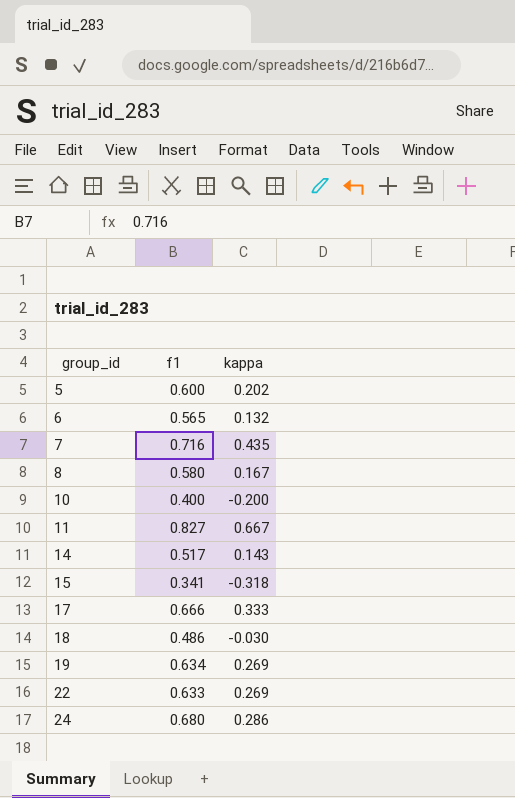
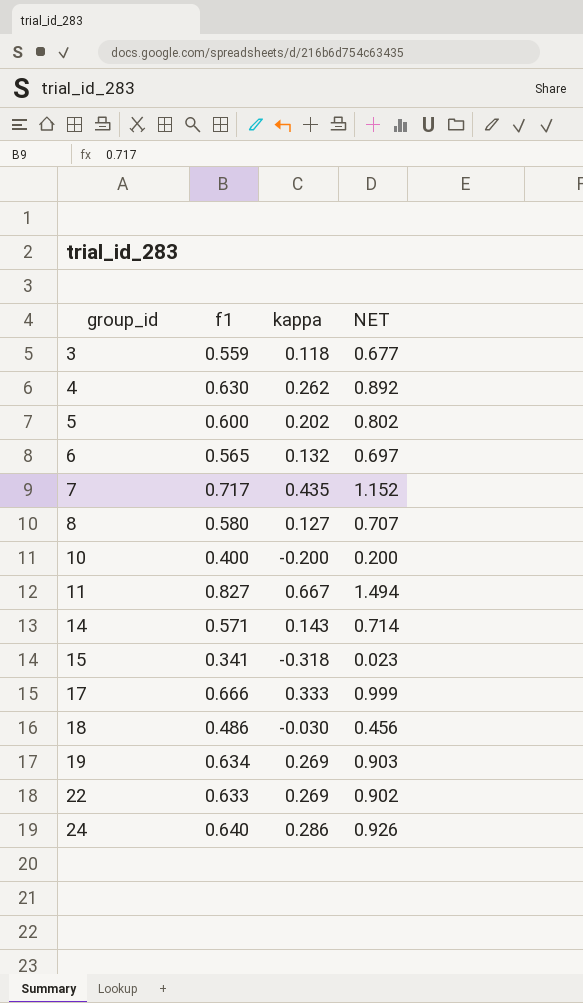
column NET | formula: none -> [f1] + [kappa]
row 3: none -> 0.559 | 0.118 | 0.677
row 4: none -> 0.630 | 0.262 | 0.892
7 | f1: 0.716 -> 0.717
8 | kappa: 0.167 -> 0.127
14 | f1: 0.517 -> 0.571
24 | f1: 0.680 -> 0.640

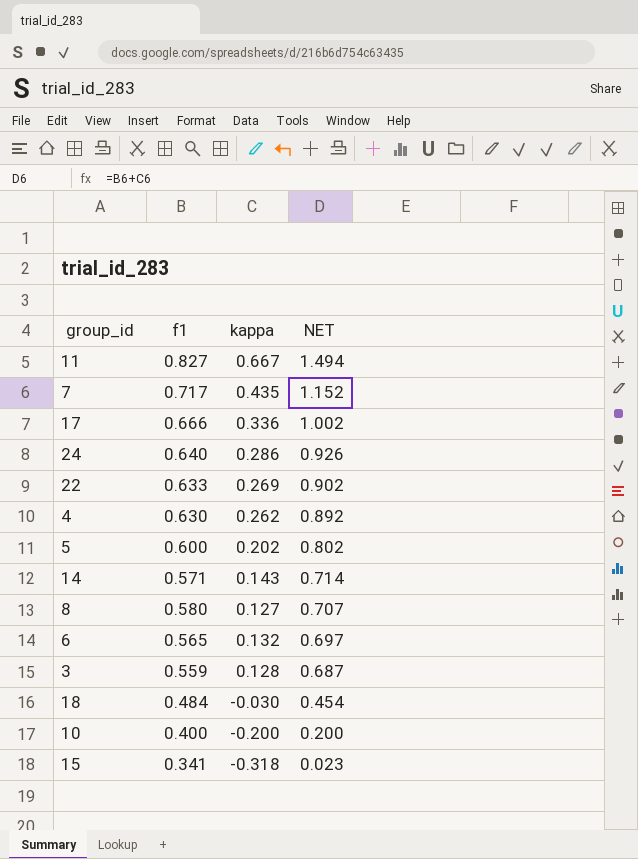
row order: group_id ascending -> NET descending
row 19: 0.634 | 0.269 | 0.903 -> none
17 | kappa: 0.333 -> 0.336
17 | NET: 0.999 -> 1.002
3 | kappa: 0.118 -> 0.128
3 | NET: 0.677 -> 0.687
18 | f1: 0.486 -> 0.484
18 | NET: 0.456 -> 0.454

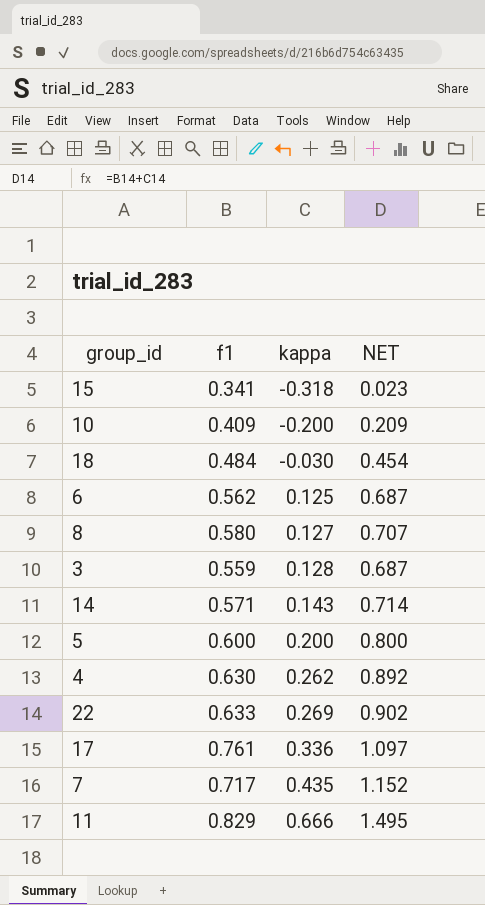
row order: NET descending -> kappa ascending
row 24: 0.640 | 0.286 | 0.926 -> none
10 | f1: 0.400 -> 0.409
10 | NET: 0.200 -> 0.209
6 | f1: 0.565 -> 0.562
6 | kappa: 0.132 -> 0.125
6 | NET: 0.697 -> 0.687
5 | kappa: 0.202 -> 0.200
5 | NET: 0.802 -> 0.800
17 | f1: 0.666 -> 0.761
17 | NET: 1.002 -> 1.097
11 | f1: 0.827 -> 0.829
11 | kappa: 0.667 -> 0.666
11 | NET: 1.494 -> 1.495

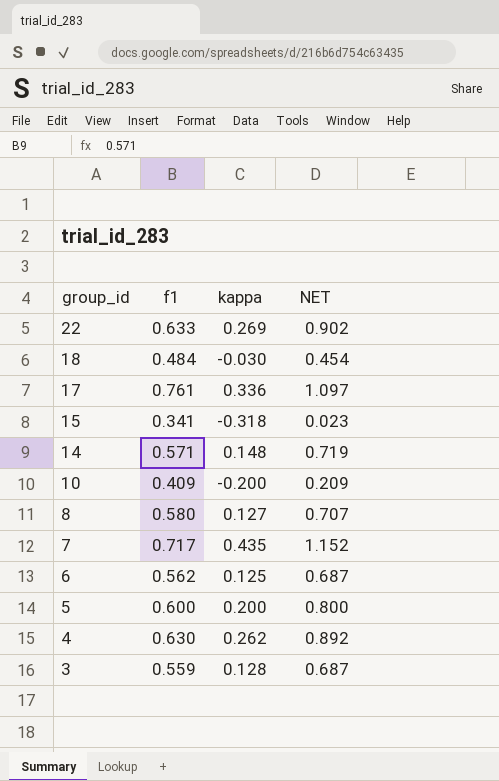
row order: kappa ascending -> group_id descending
row 11: 0.829 | 0.666 | 1.495 -> none
14 | kappa: 0.143 -> 0.148
14 | NET: 0.714 -> 0.719

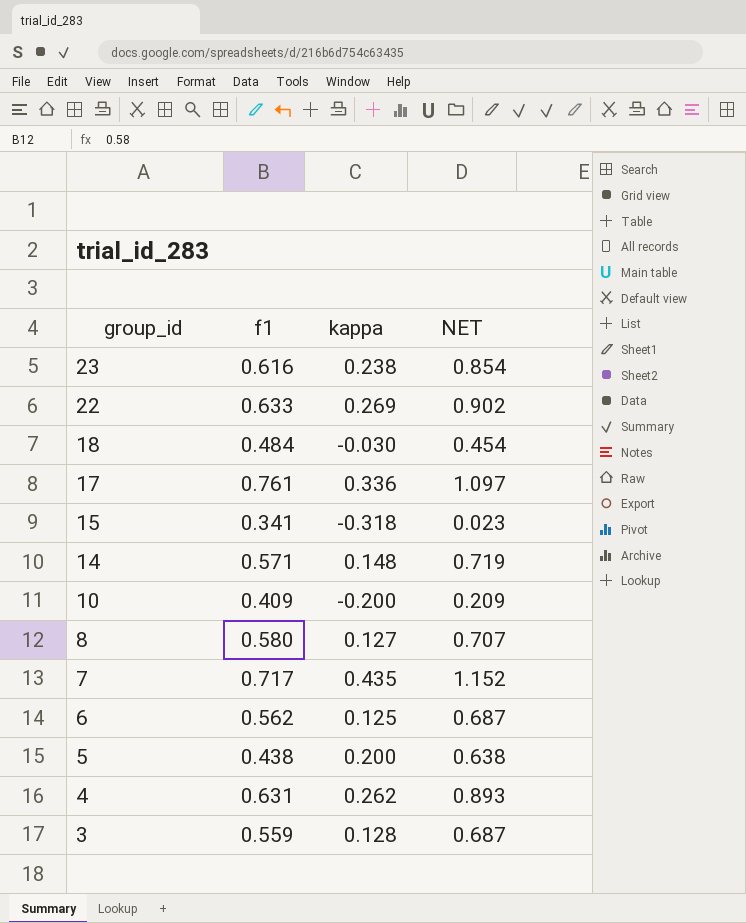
row 23: none -> 0.616 | 0.238 | 0.854
5 | f1: 0.600 -> 0.438
5 | NET: 0.800 -> 0.638
4 | f1: 0.630 -> 0.631
4 | NET: 0.892 -> 0.893

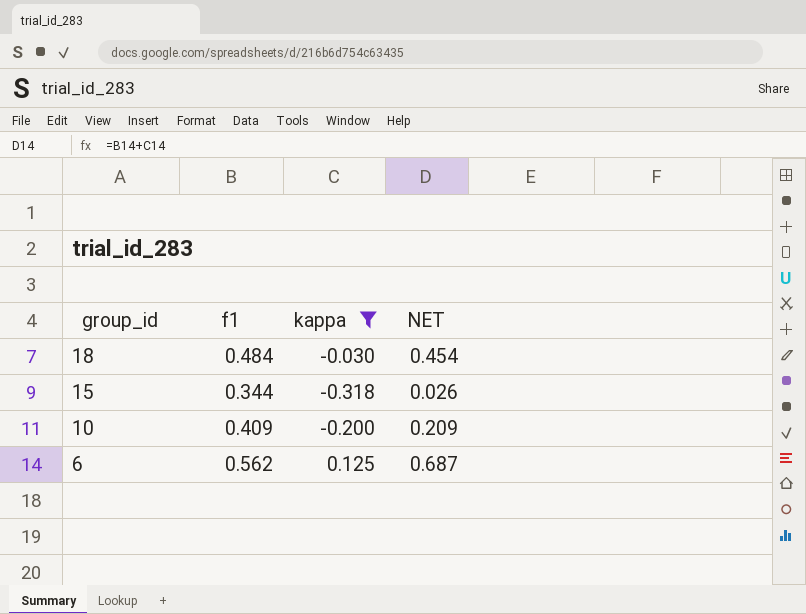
filter: none -> kappa <= 0.125
15 | f1: 0.341 -> 0.344
15 | NET: 0.023 -> 0.026

